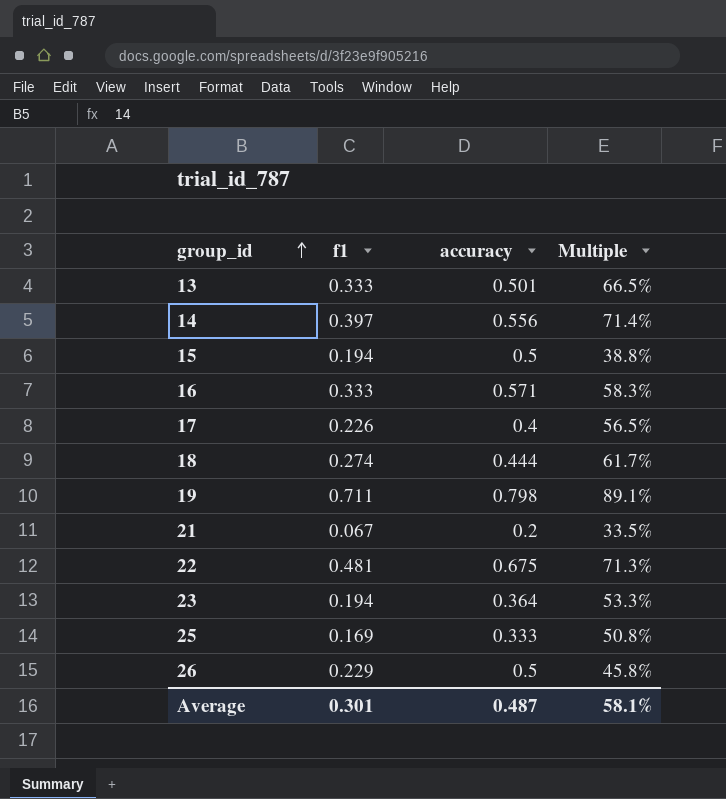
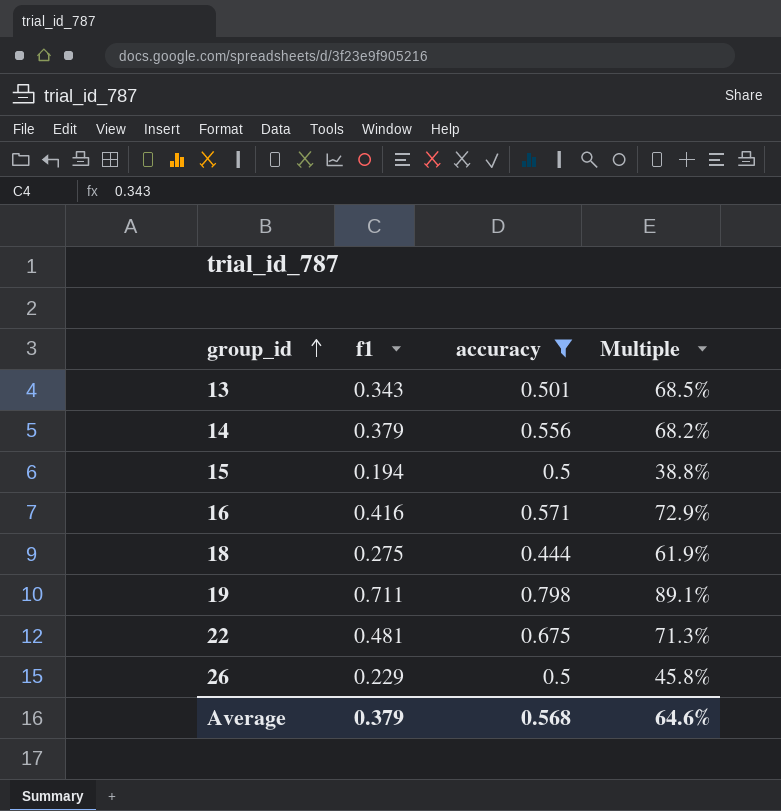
filter: none -> accuracy >= 0.444
13 | f1: 0.333 -> 0.343
13 | Multiple: 66.5% -> 68.5%
14 | f1: 0.397 -> 0.379
14 | Multiple: 71.4% -> 68.2%
16 | f1: 0.333 -> 0.416
16 | Multiple: 58.3% -> 72.9%
18 | f1: 0.274 -> 0.275
18 | Multiple: 61.7% -> 61.9%
Average | f1: 0.301 -> 0.379
Average | accuracy: 0.487 -> 0.568
Average | Multiple: 58.1% -> 64.6%

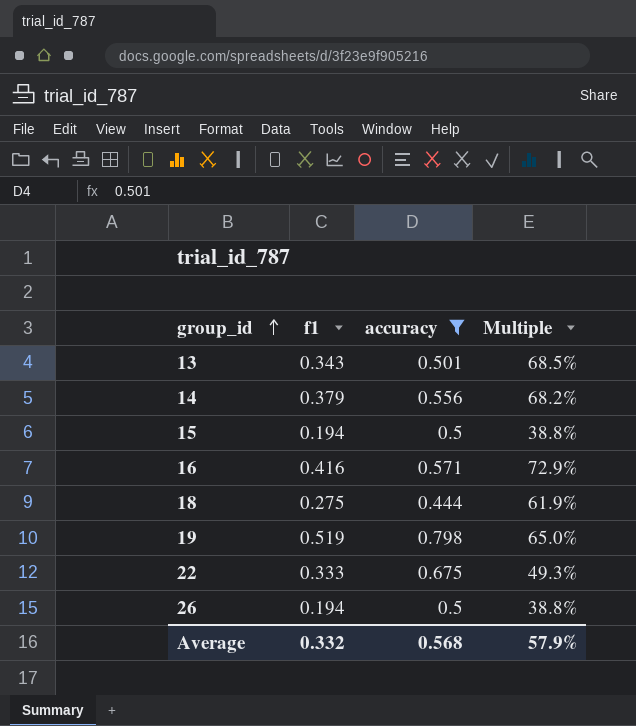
19 | f1: 0.711 -> 0.519
19 | Multiple: 89.1% -> 65.0%
22 | f1: 0.481 -> 0.333
22 | Multiple: 71.3% -> 49.3%
26 | f1: 0.229 -> 0.194
26 | Multiple: 45.8% -> 38.8%
Average | f1: 0.379 -> 0.332
Average | Multiple: 64.6% -> 57.9%

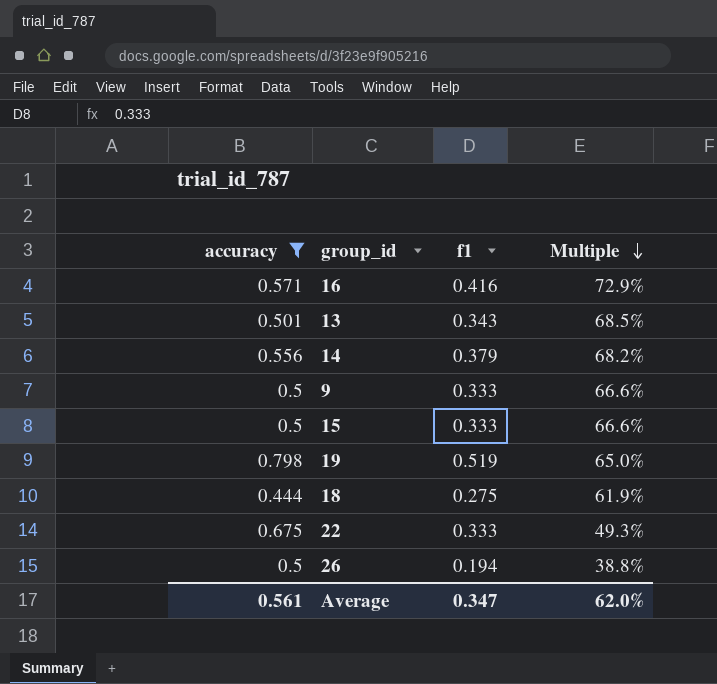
row order: group_id ascending -> Multiple descending
column accuracy | position: 3 -> 1
row 9: none -> 0.5 | 0.333 | 66.6%
15 | f1: 0.194 -> 0.333
15 | Multiple: 38.8% -> 66.6%
Average | accuracy: 0.568 -> 0.561
Average | f1: 0.332 -> 0.347
Average | Multiple: 57.9% -> 62.0%

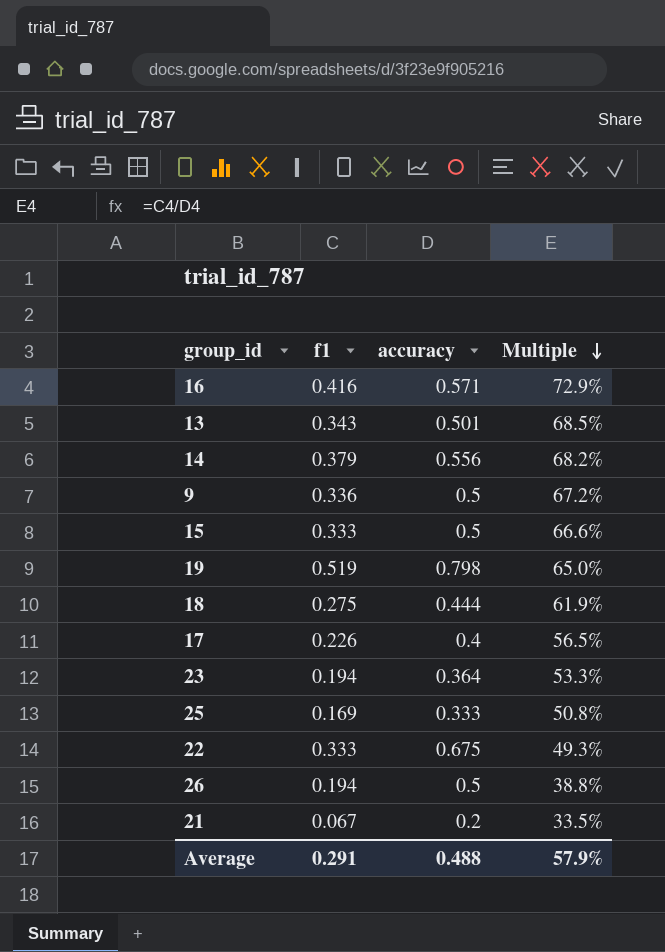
filter: accuracy >= 0.444 -> none
column accuracy | position: 1 -> 3
9 | f1: 0.333 -> 0.336
9 | Multiple: 66.6% -> 67.2%
Average | f1: 0.347 -> 0.291
Average | accuracy: 0.561 -> 0.488
Average | Multiple: 62.0% -> 57.9%

